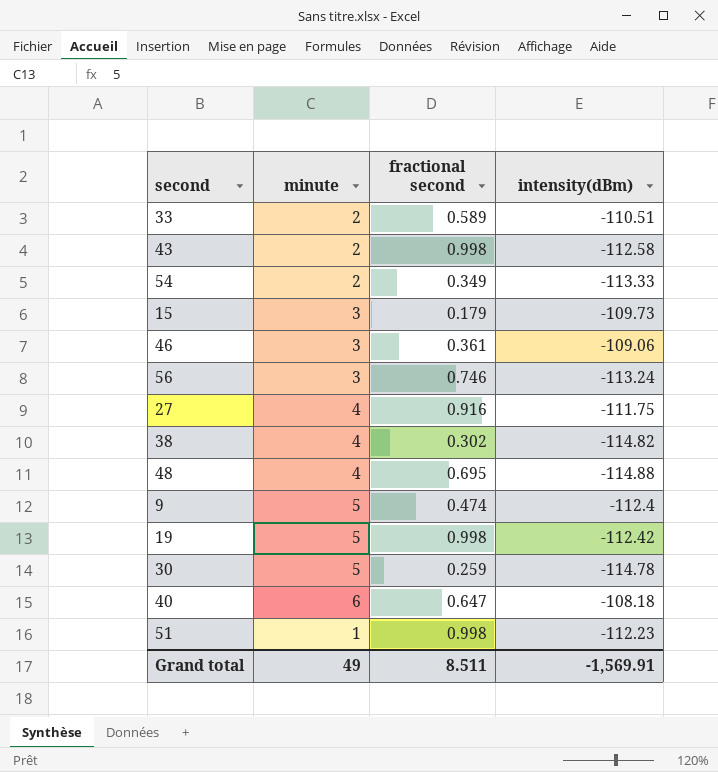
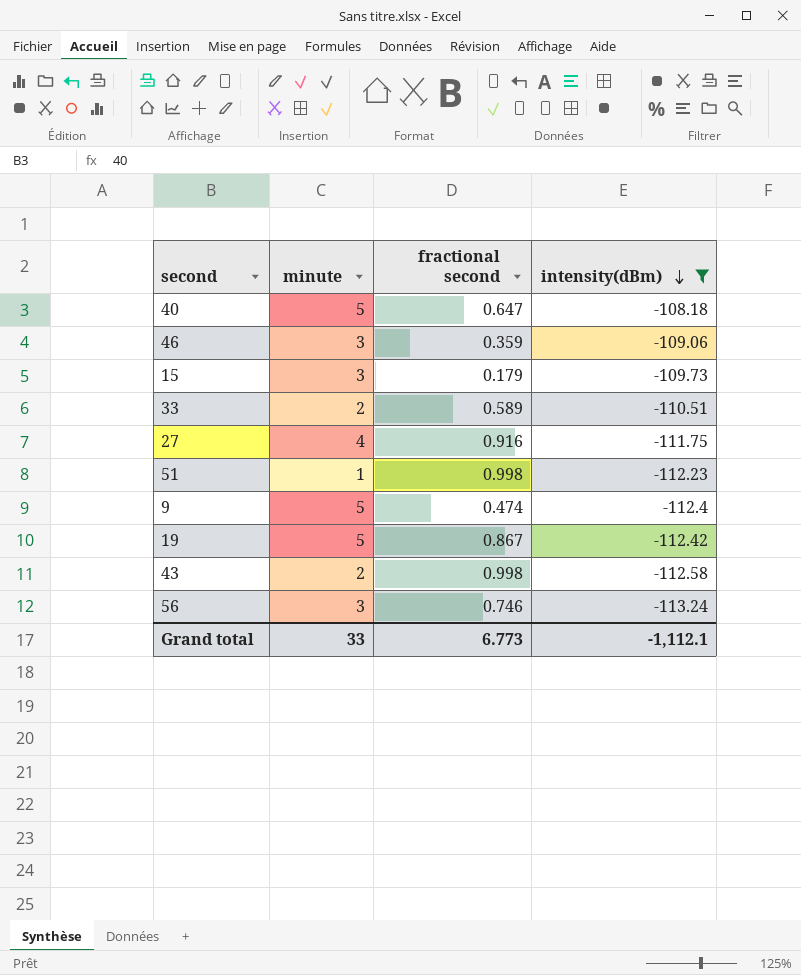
filter: none -> intensity(dBm) >= -113.24
row order: none -> intensity(dBm) descending
40 | minute: 6 -> 5
46 | fractional second: 0.361 -> 0.359
19 | fractional second: 0.998 -> 0.867
Grand total | minute: 49 -> 33
Grand total | fractional second: 8.511 -> 6.773
Grand total | intensity(dBm): -1,569.91 -> -1,112.1

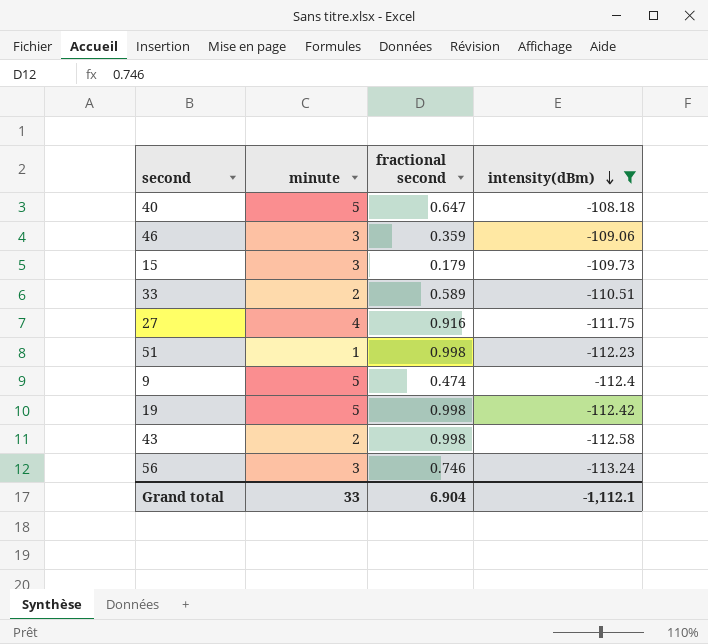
19 | fractional second: 0.867 -> 0.998
Grand total | fractional second: 6.773 -> 6.904

